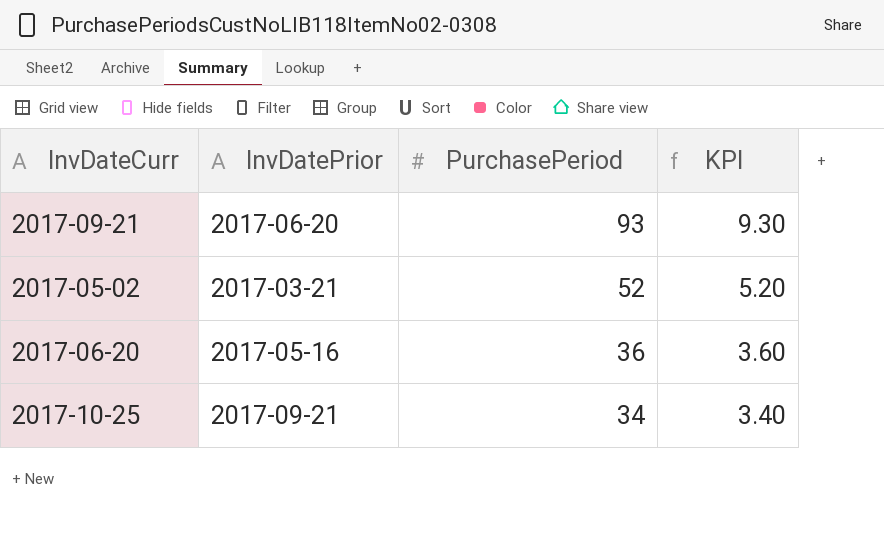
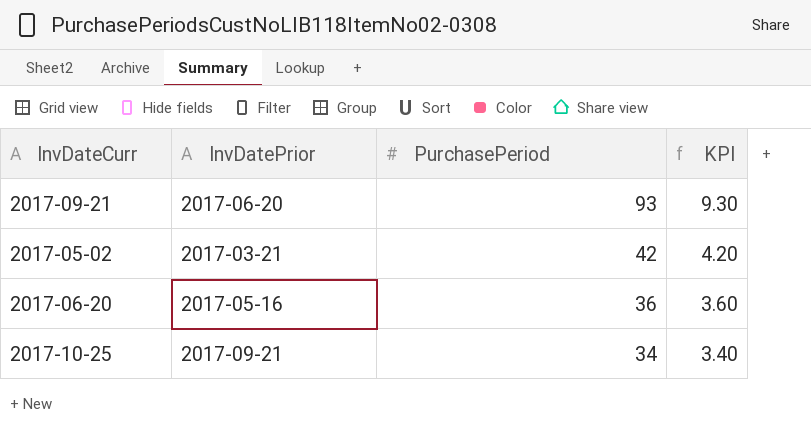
2017-05-02 | PurchasePeriod: 52 -> 42
2017-05-02 | KPI: 5.20 -> 4.20

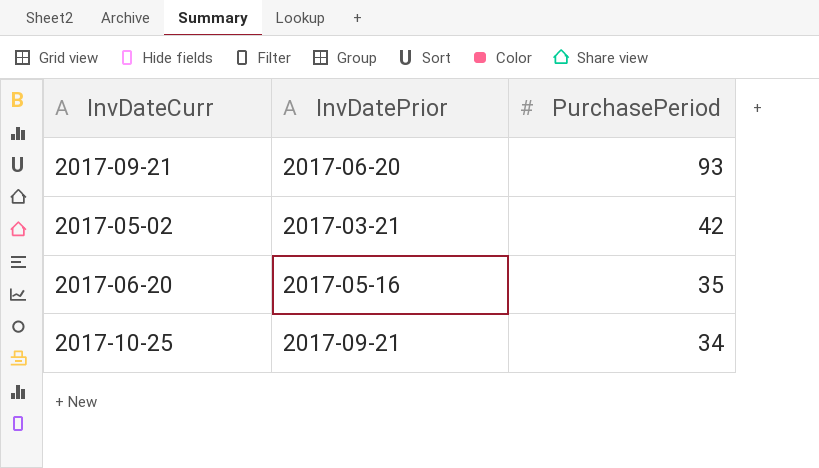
column KPI | formula: [PurchasePeriod] * 0.1 -> none
2017-06-20 | PurchasePeriod: 36 -> 35

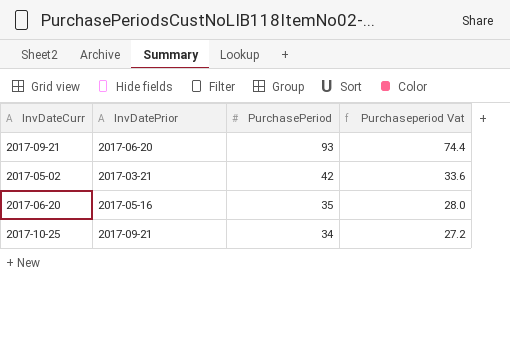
column Purchaseperiod Vat | formula: none -> [PurchasePeriod] * 0.8

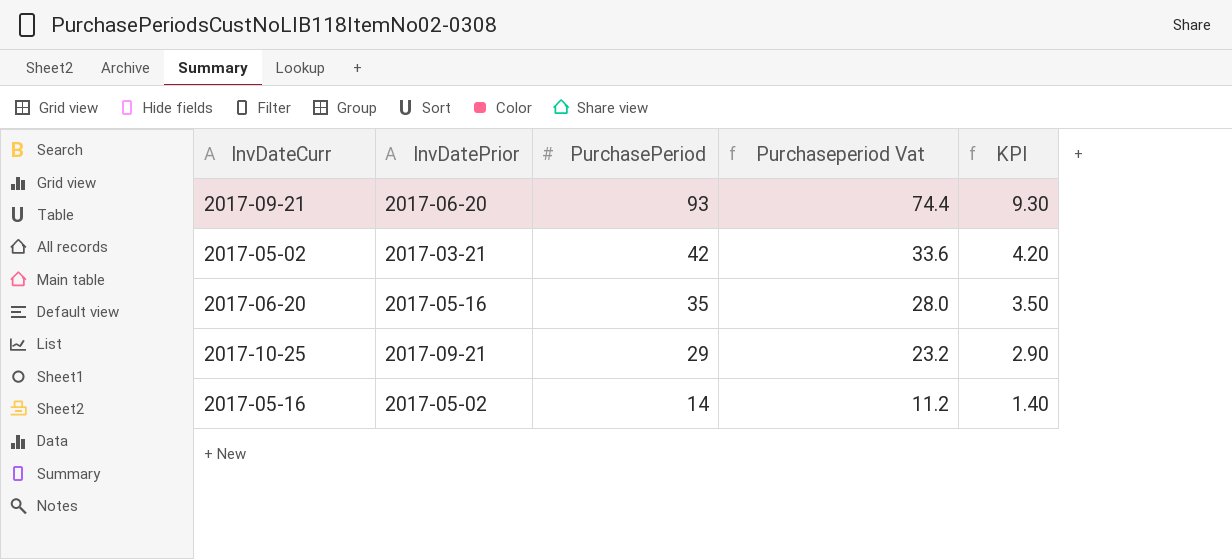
column KPI | formula: none -> [PurchasePeriod] * 0.1
2017-10-25 | PurchasePeriod: 34 -> 29
2017-10-25 | Purchaseperiod Vat: 27.2 -> 23.2
row 2017-05-16: none -> 2017-05-02 | 14 | 11.2 | 1.40

